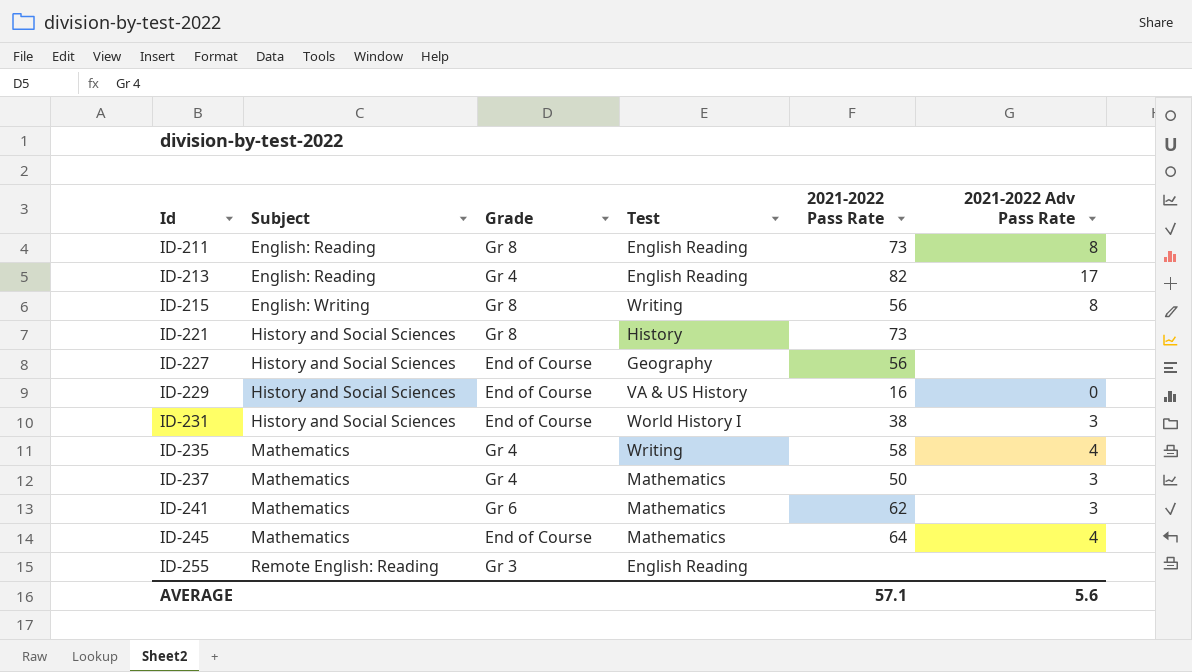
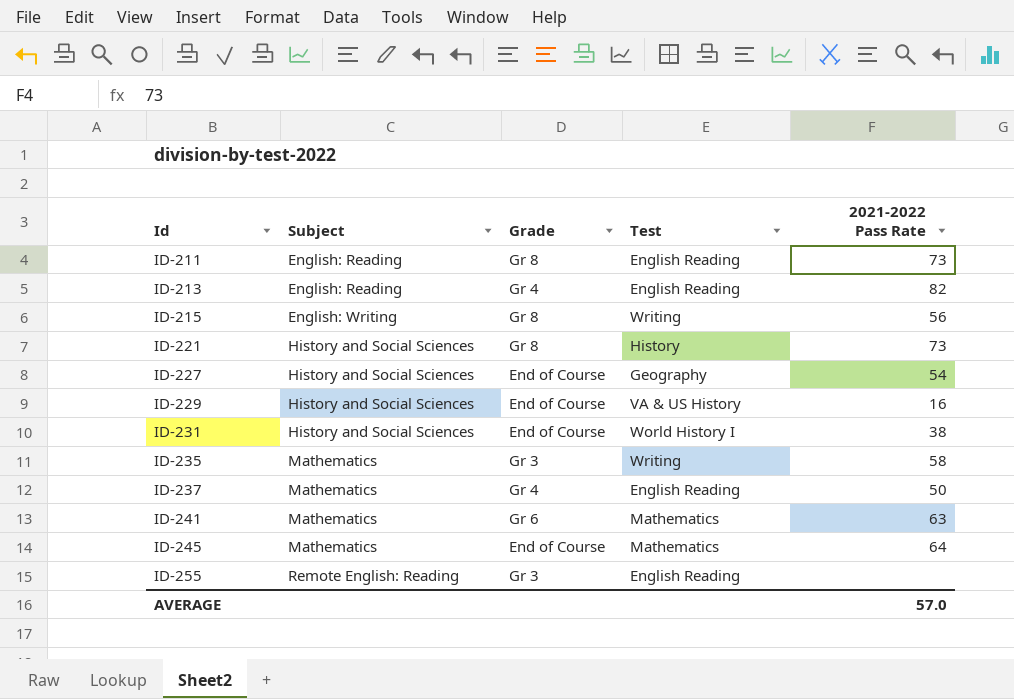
column 2021-2022 Adv Pass Rate | position: 6 -> none
ID-227 | 2021-2022 Pass Rate: 56 -> 54
ID-235 | Grade: Gr 4 -> Gr 3
ID-237 | Test: Mathematics -> English Reading
ID-241 | 2021-2022 Pass Rate: 62 -> 63
AVERAGE | 2021-2022 Pass Rate: 57.1 -> 57.0

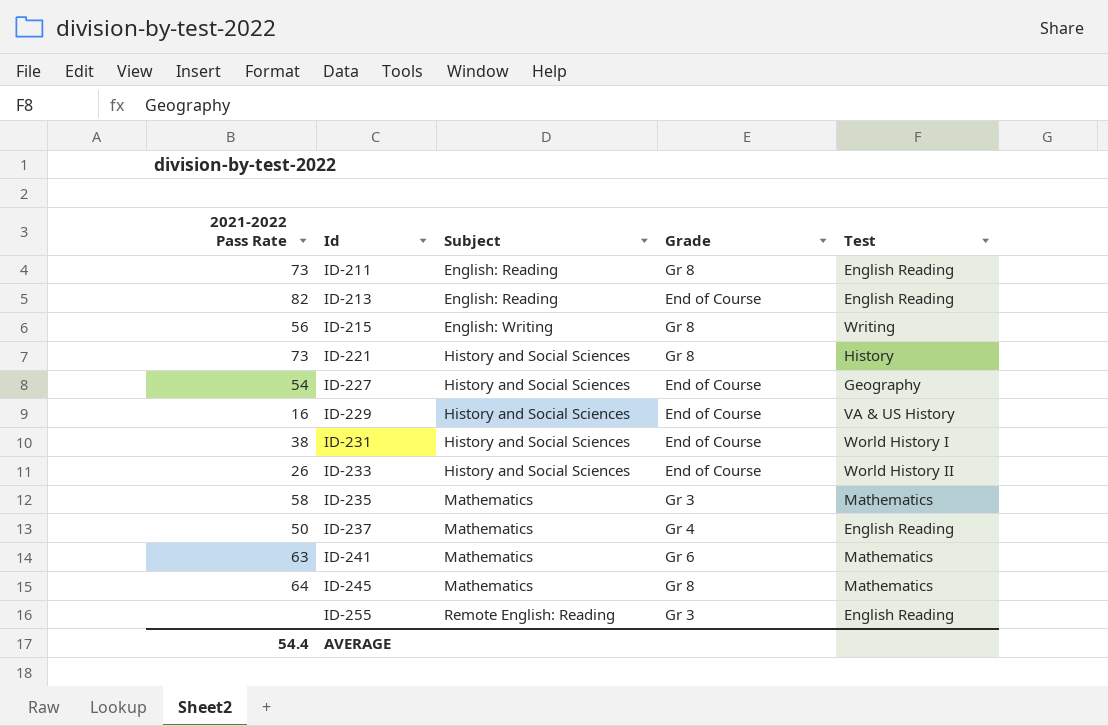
column 2021-2022 Pass Rate | position: 5 -> 1
ID-213 | Grade: Gr 4 -> End of Course
row ID-233: none -> 26 | History and Social Sciences | End of Course | World History II
ID-235 | Test: Writing -> Mathematics
ID-245 | Grade: End of Course -> Gr 8
AVERAGE | 2021-2022 Pass Rate: 57.0 -> 54.4

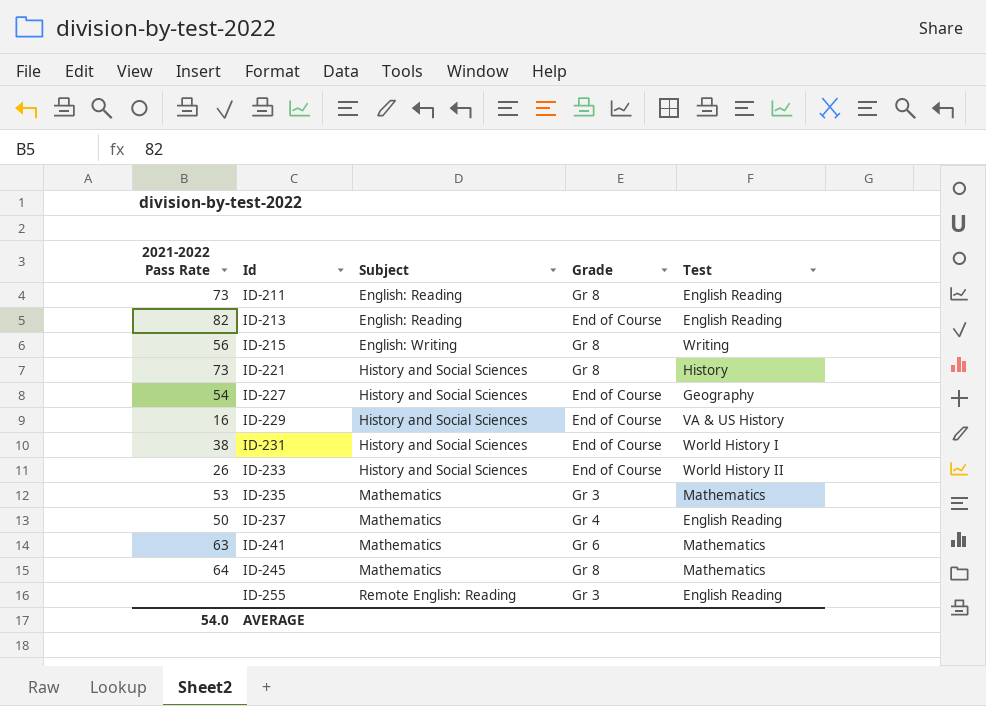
ID-235 | 2021-2022 Pass Rate: 58 -> 53
AVERAGE | 2021-2022 Pass Rate: 54.4 -> 54.0

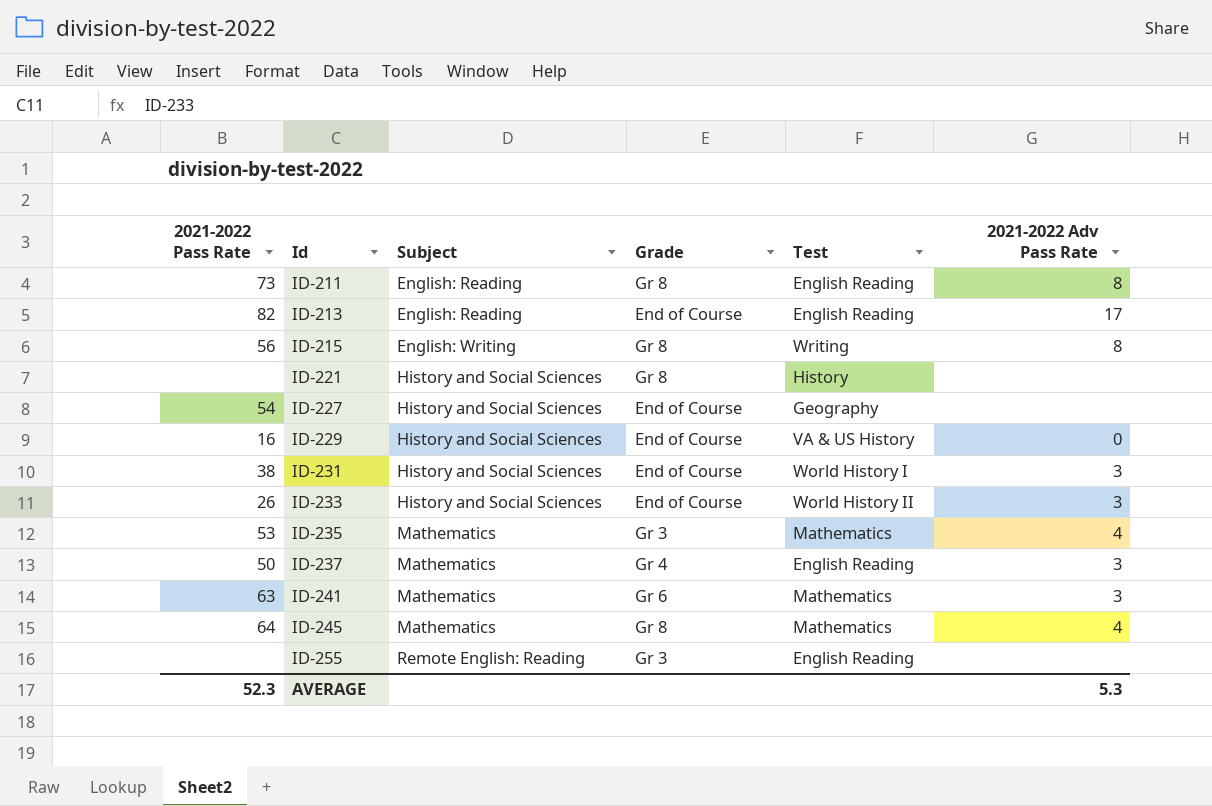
column 2021-2022 Adv Pass Rate | position: none -> 6
ID-221 | 2021-2022 Pass Rate: 73 -> none
AVERAGE | 2021-2022 Pass Rate: 54.0 -> 52.3

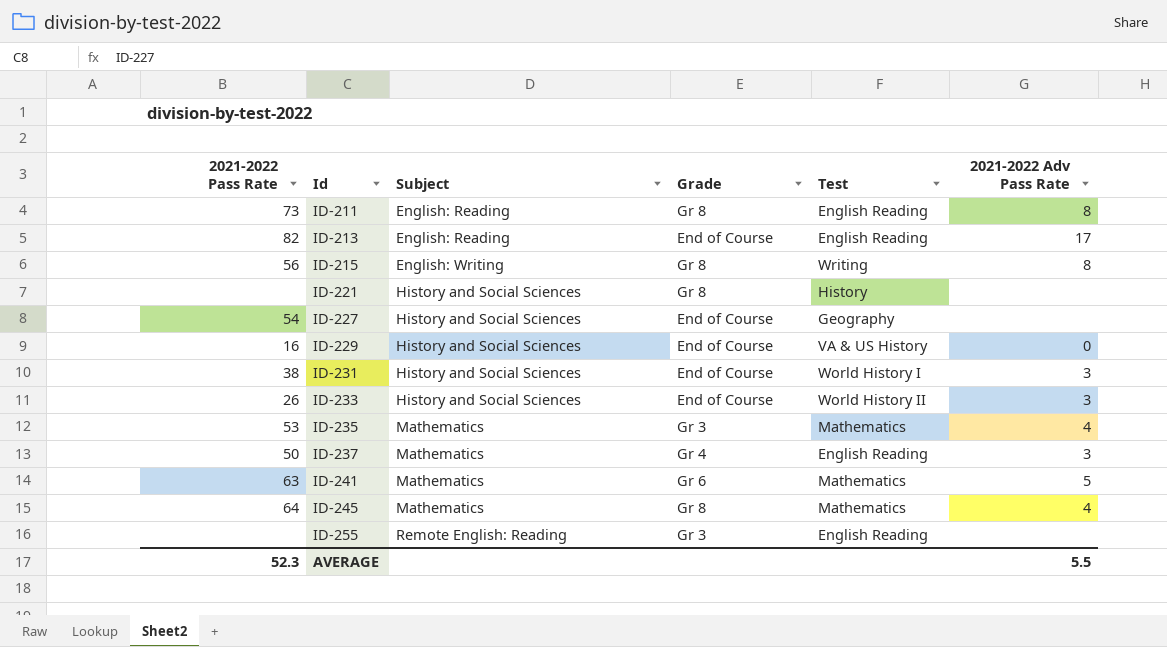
ID-241 | 2021-2022 Adv Pass Rate: 3 -> 5
AVERAGE | 2021-2022 Adv Pass Rate: 5.3 -> 5.5

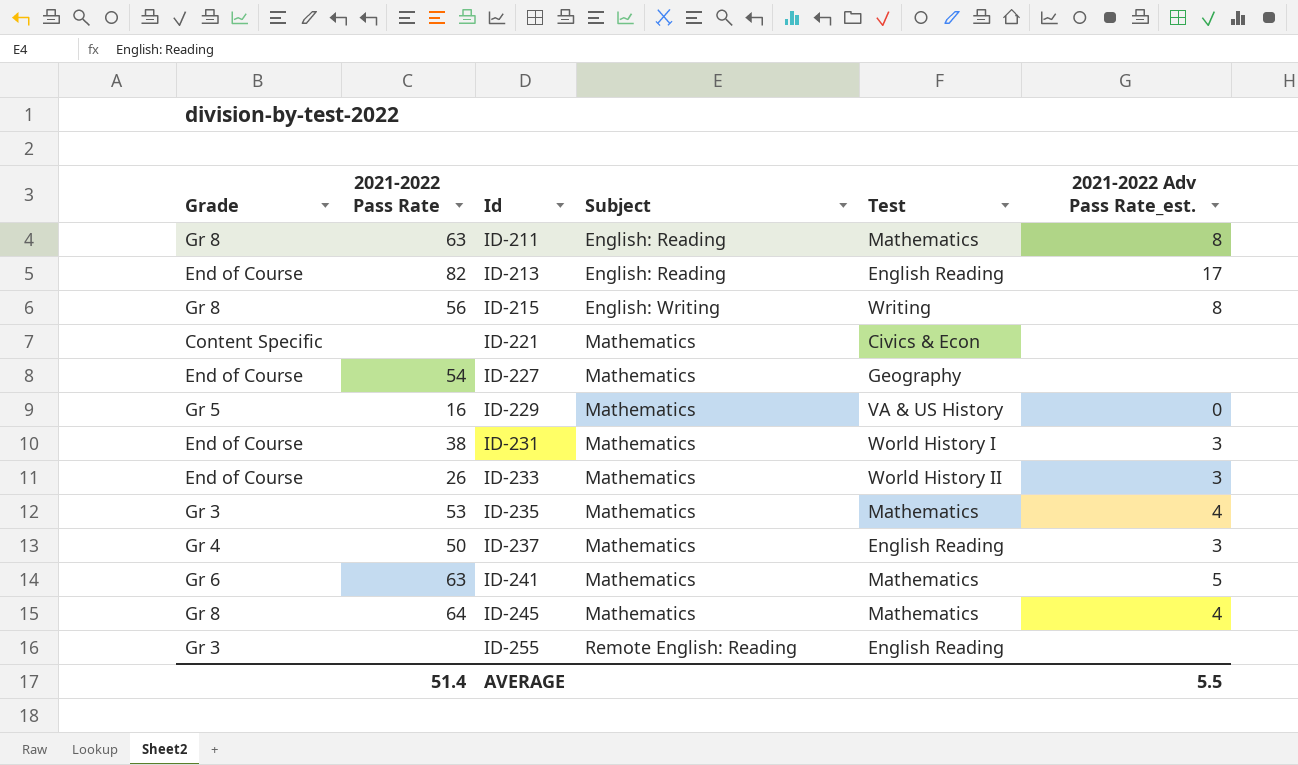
column Grade | position: 4 -> 1
column name: 2021-2022 Adv Pass Rate -> 2021-2022 Adv Pass Rate_est.
ID-211 | 2021-2022 Pass Rate: 73 -> 63
ID-211 | Test: English Reading -> Mathematics
ID-221 | Grade: Gr 8 -> Content Specific
ID-221 | Subject: History and Social Sciences -> Mathematics
ID-221 | Test: History -> Civics & Econ
ID-227 | Subject: History and Social Sciences -> Mathematics
ID-229 | Grade: End of Course -> Gr 5
ID-229 | Subject: History and Social Sciences -> Mathematics
ID-231 | Subject: History and Social Sciences -> Mathematics
ID-233 | Subject: History and Social Sciences -> Mathematics
AVERAGE | 2021-2022 Pass Rate: 52.3 -> 51.4

